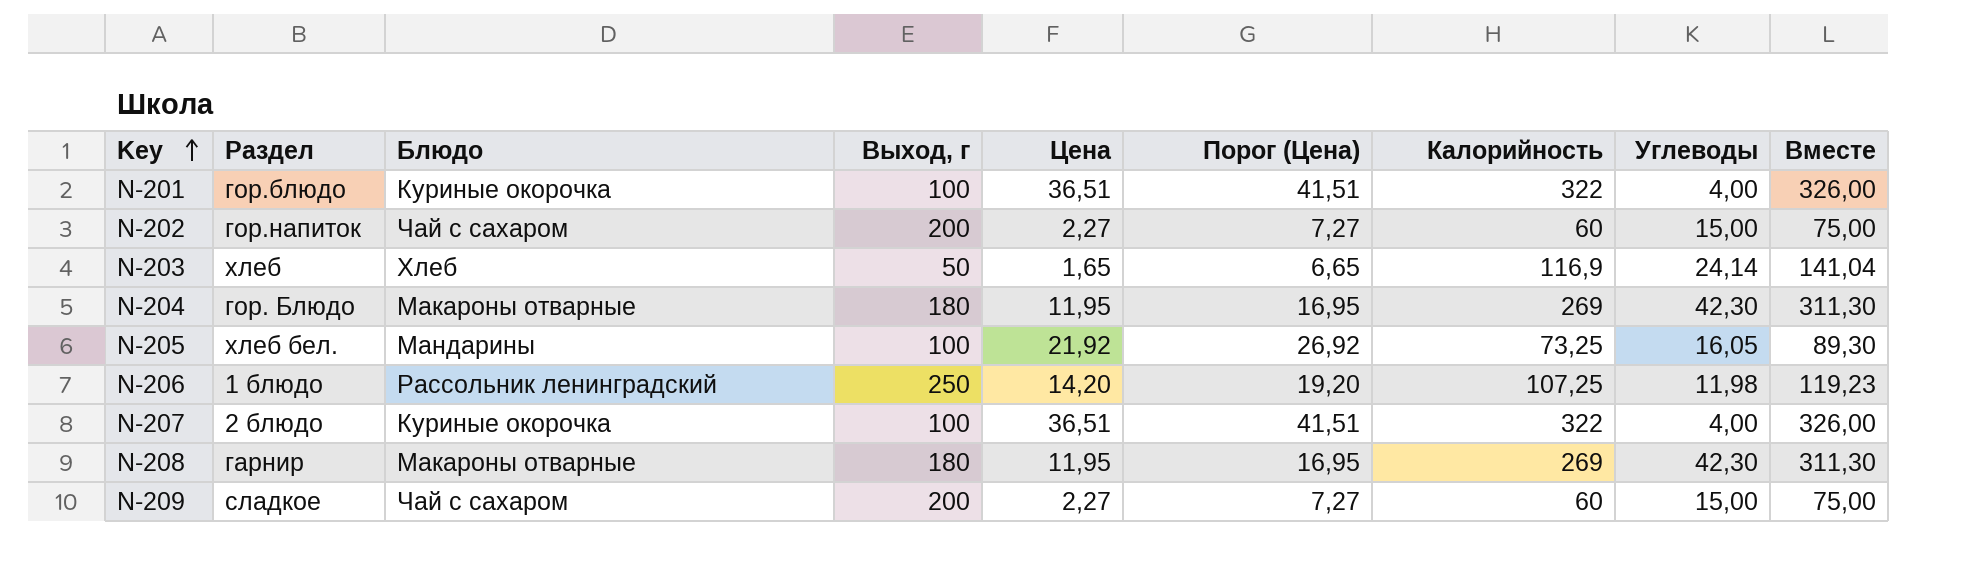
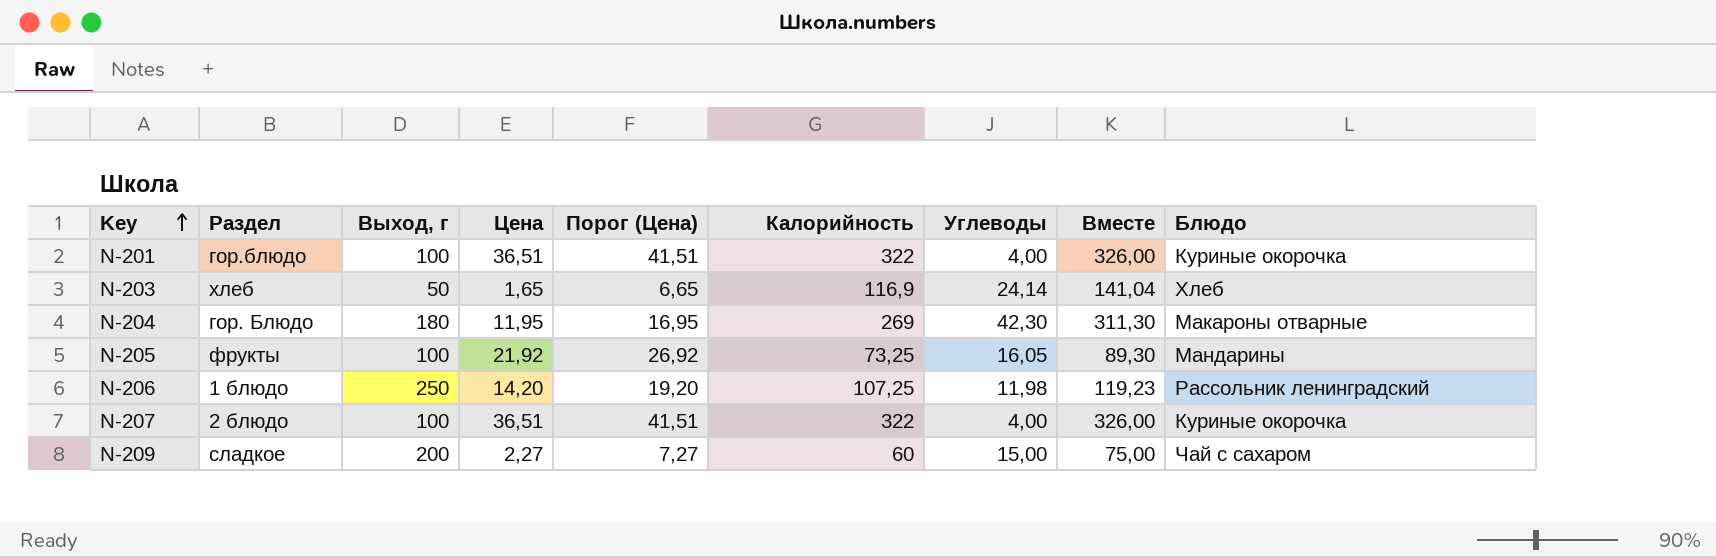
column Блюдо | position: 3 -> 9
row N-202: гор.напиток | Чай с сахаром | 200 | 2,27 | 7,27 | 60 | 15,00 | 75,00 -> none
row N-208: гарнир | Макароны отварные | 180 | 11,95 | 16,95 | 269 | 42,30 | 311,30 -> none
N-205 | Раздел: хлеб бел. -> фрукты

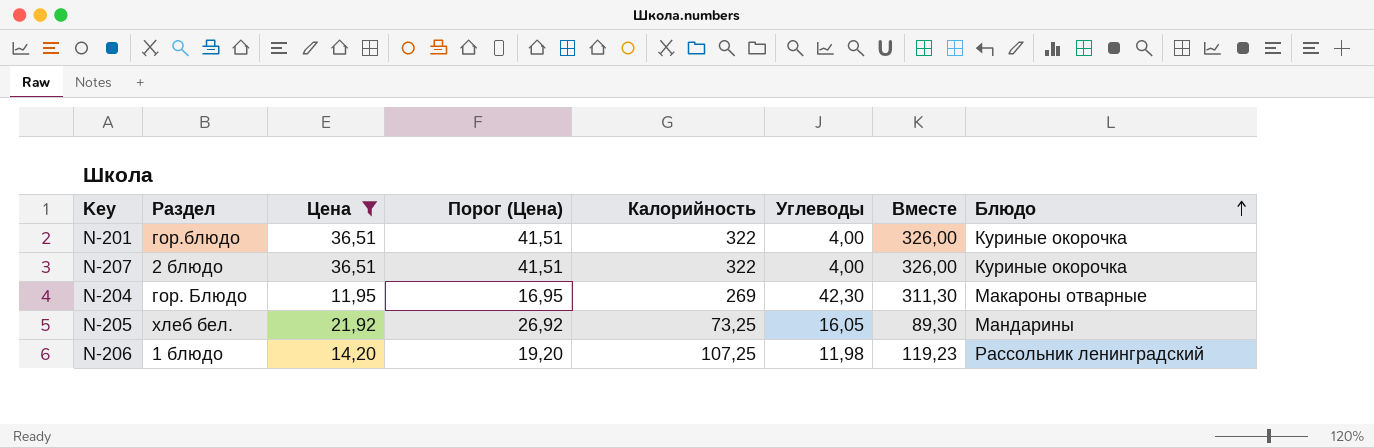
filter: none -> Цена >= 11,95
row order: Key ascending -> Блюдо ascending
column Выход, г | position: 3 -> none
N-205 | Раздел: фрукты -> хлеб бел.

